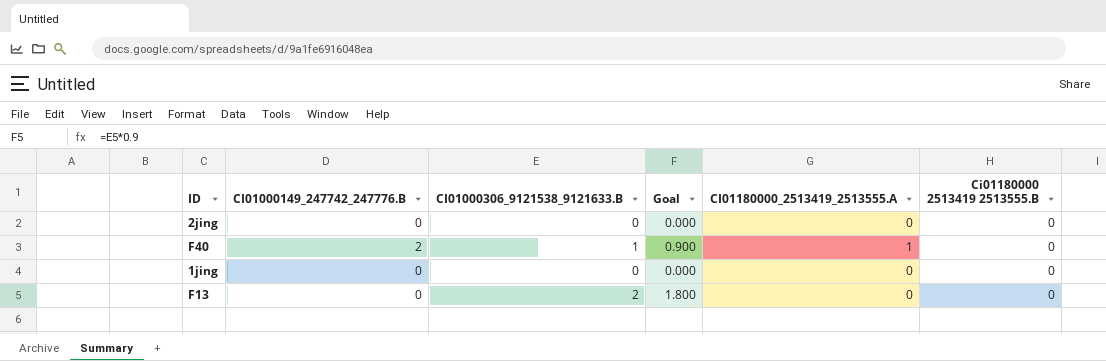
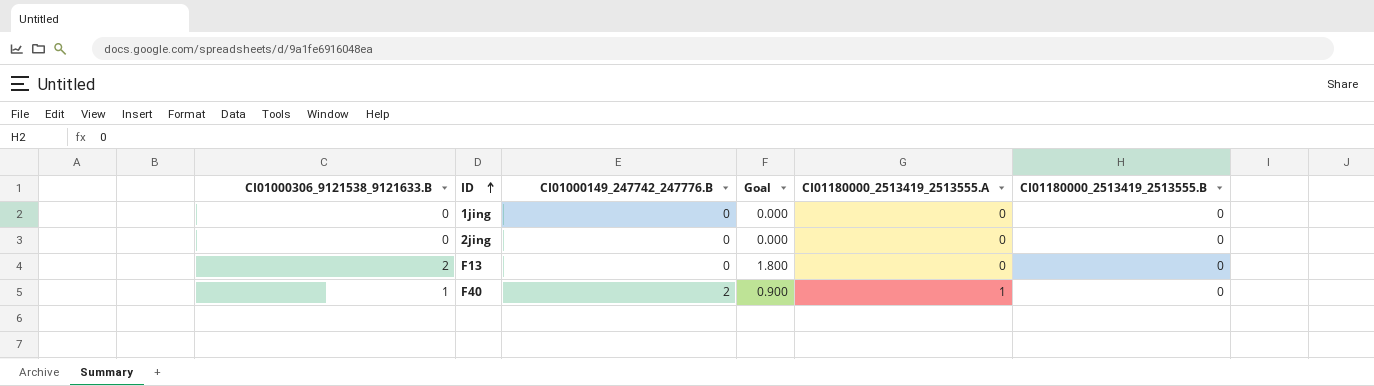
row order: none -> ID ascending
column CI01000306_9121538_9121633.B | position: 3 -> 1
column name: Ci01180000 2513419 2513555.B -> CI01180000_2513419_2513555.B

